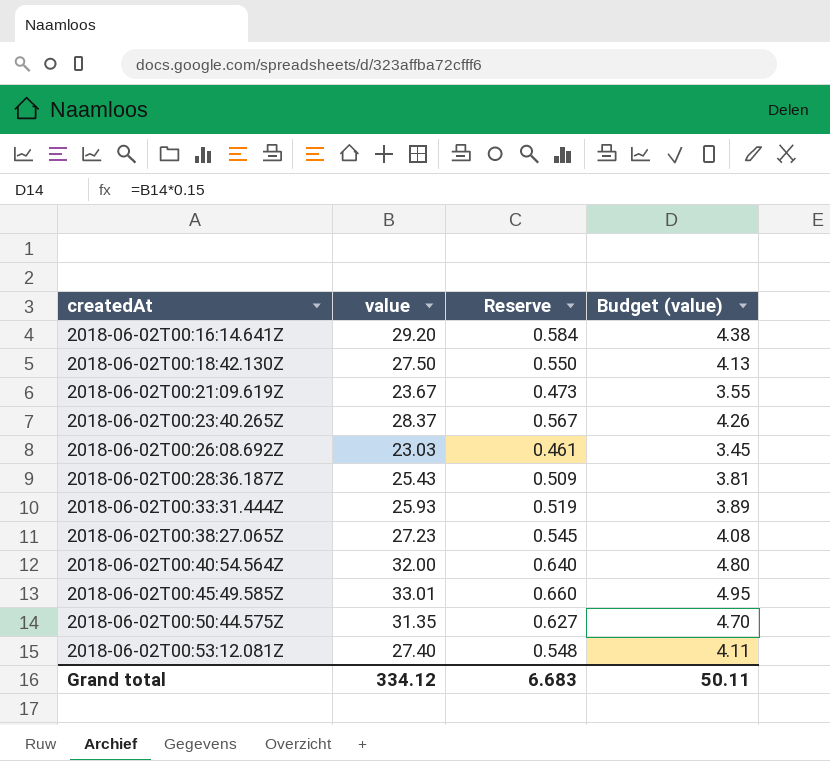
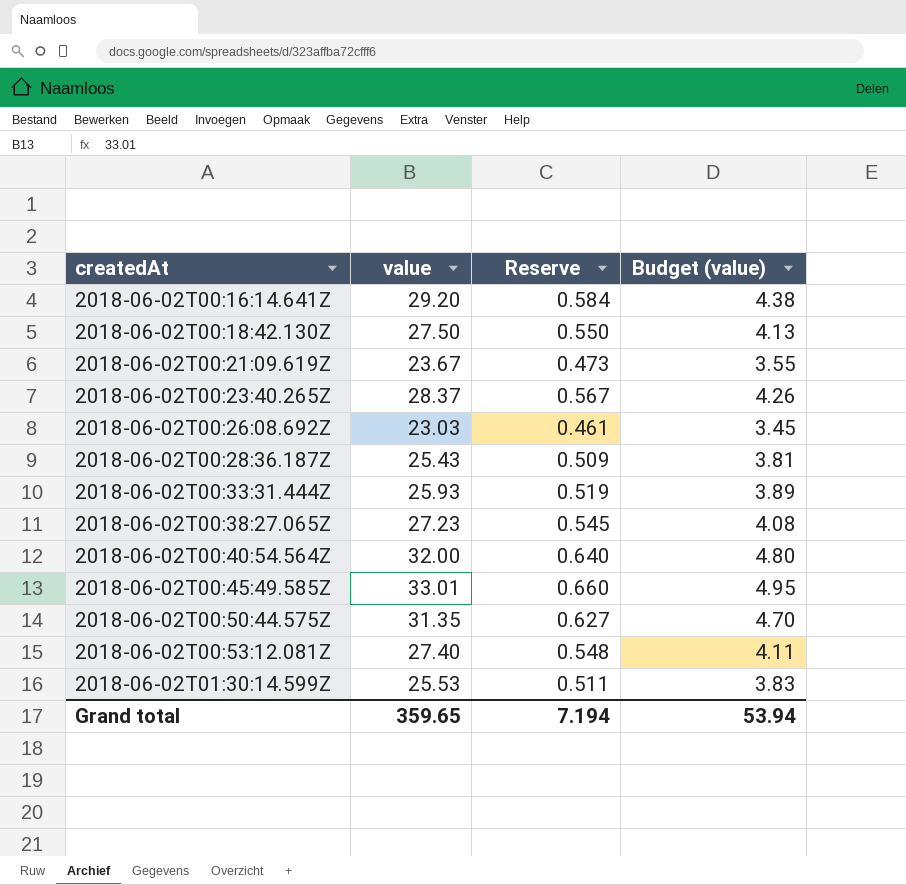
row 2018-06-02T01:30:14.599Z: none -> 25.53 | 0.511 | 3.83
Grand total | value: 334.12 -> 359.65
Grand total | Reserve: 6.683 -> 7.194
Grand total | Budget (value): 50.11 -> 53.94

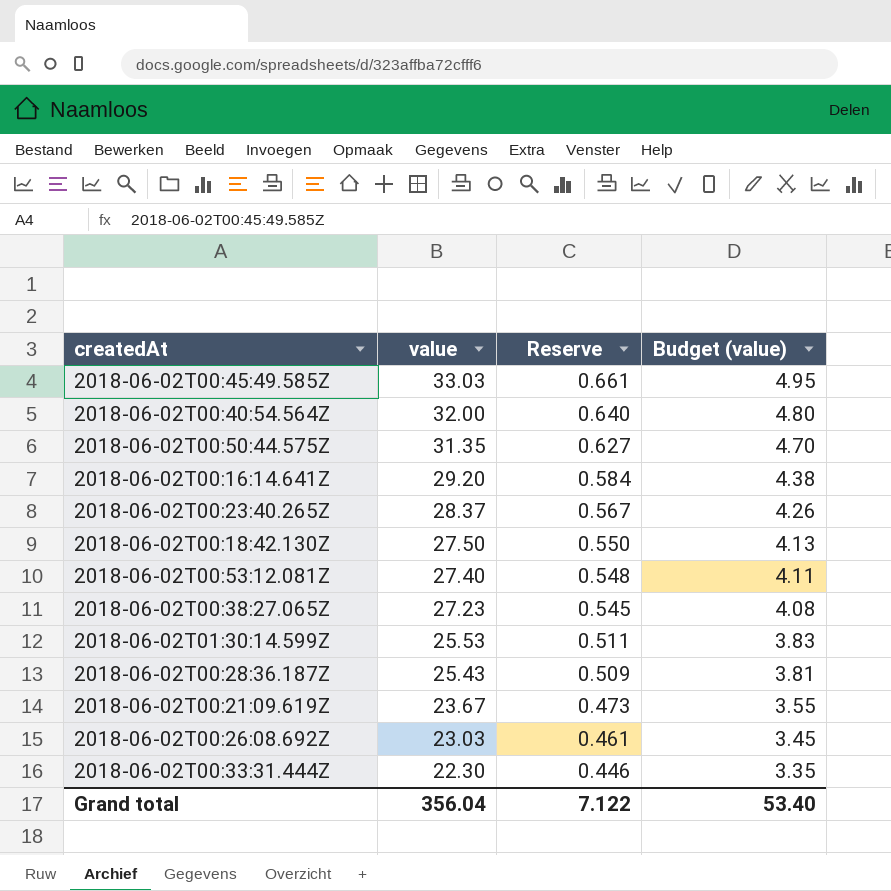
row order: createdAt ascending -> value descending
2018-06-02T00:45:49.585Z | value: 33.01 -> 33.03
2018-06-02T00:45:49.585Z | Reserve: 0.660 -> 0.661
2018-06-02T00:33:31.444Z | value: 25.93 -> 22.30
2018-06-02T00:33:31.444Z | Reserve: 0.519 -> 0.446
2018-06-02T00:33:31.444Z | Budget (value): 3.89 -> 3.35
Grand total | value: 359.65 -> 356.04
Grand total | Reserve: 7.194 -> 7.122
Grand total | Budget (value): 53.94 -> 53.40

